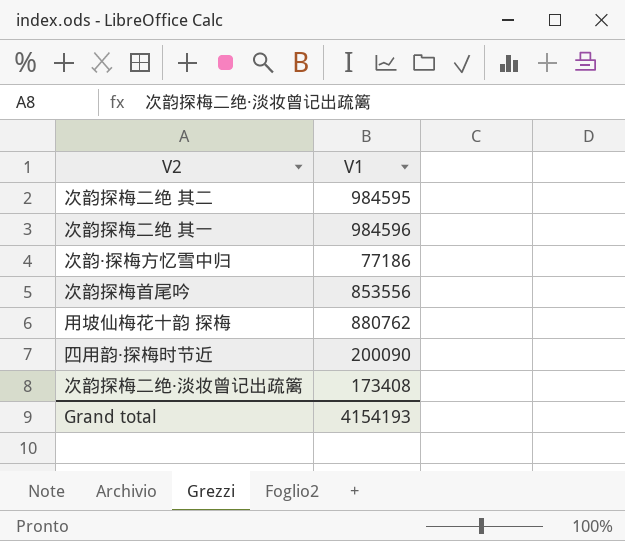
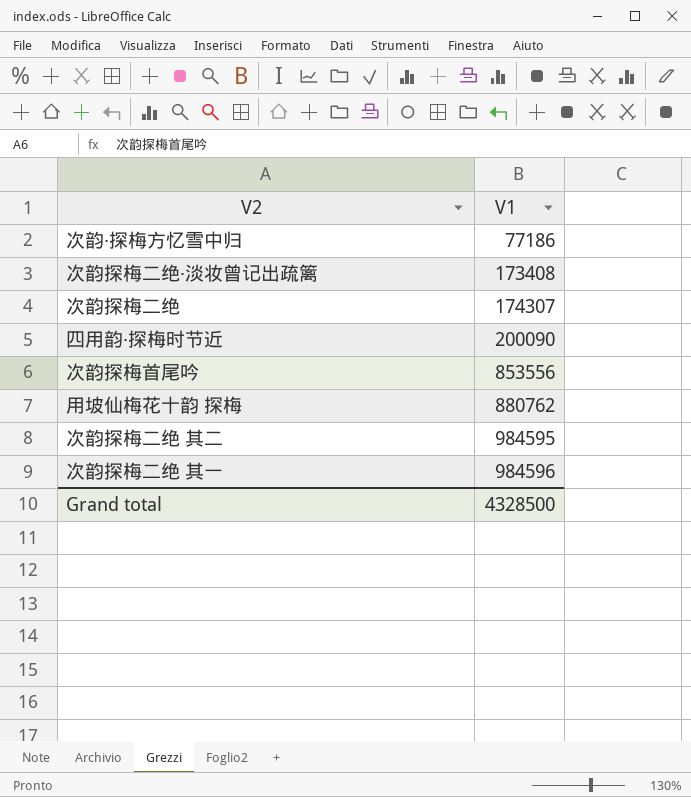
row order: none -> V1 ascending
row 次韵探梅二绝: none -> 174307
Grand total | V1: 4154193 -> 4328500

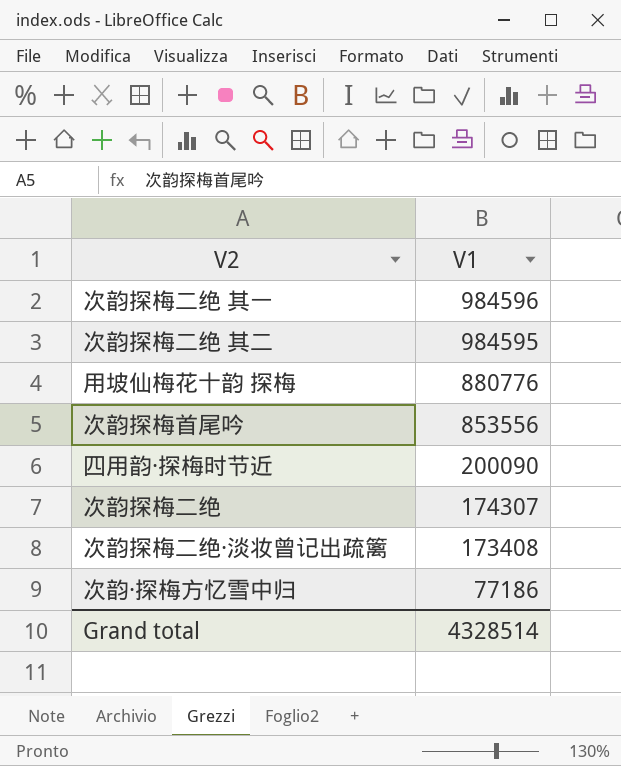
row order: V1 ascending -> V1 descending
用坡仙梅花十韵 探梅 | V1: 880762 -> 880776
Grand total | V1: 4328500 -> 4328514

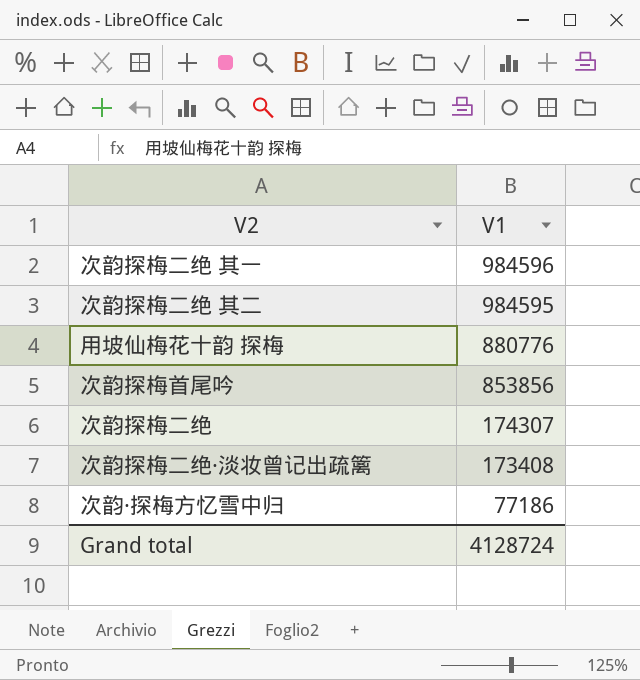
row 四用韵·探梅时节近: 200090 -> none
次韵探梅首尾吟 | V1: 853556 -> 853856
Grand total | V1: 4328514 -> 4128724

